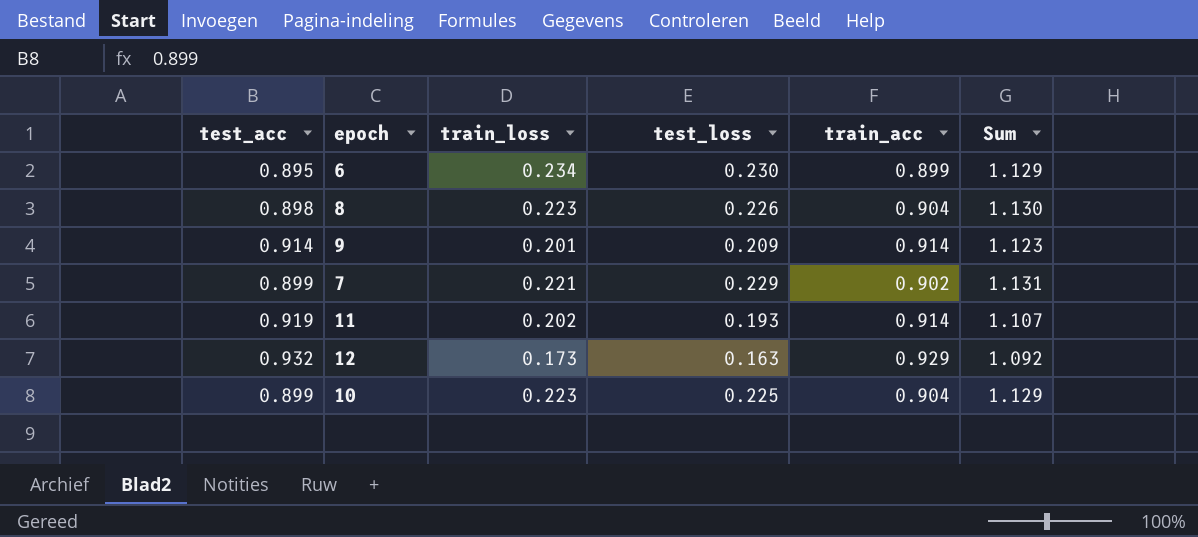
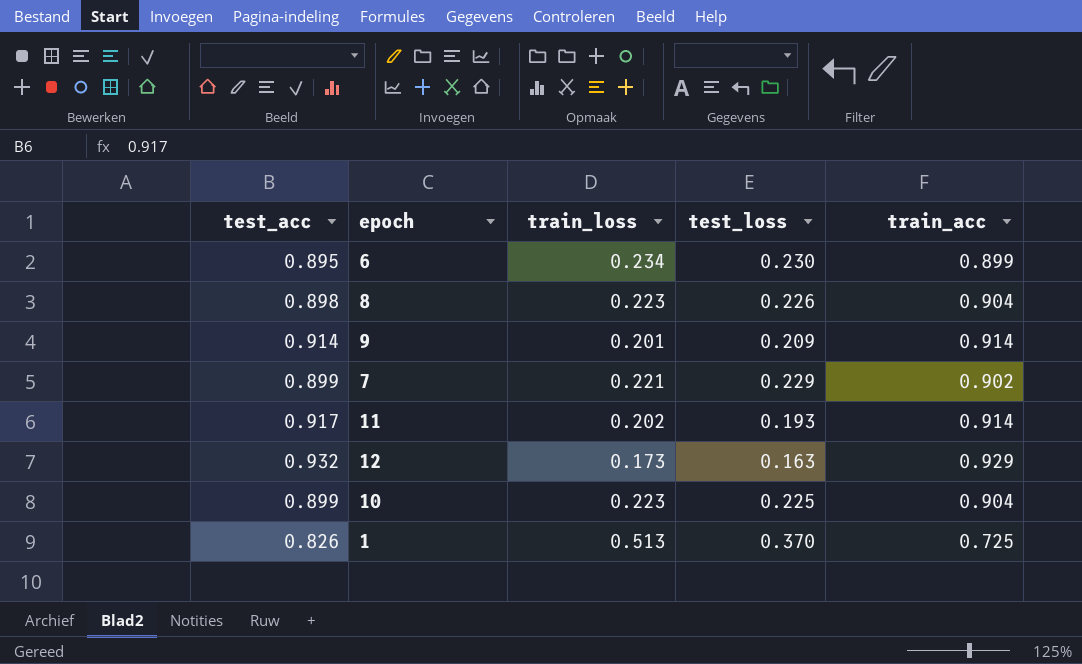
column Sum | formula: [test_loss] + [train_acc] -> none
11 | test_acc: 0.919 -> 0.917
row 1: none -> 0.826 | 0.513 | 0.370 | 0.725

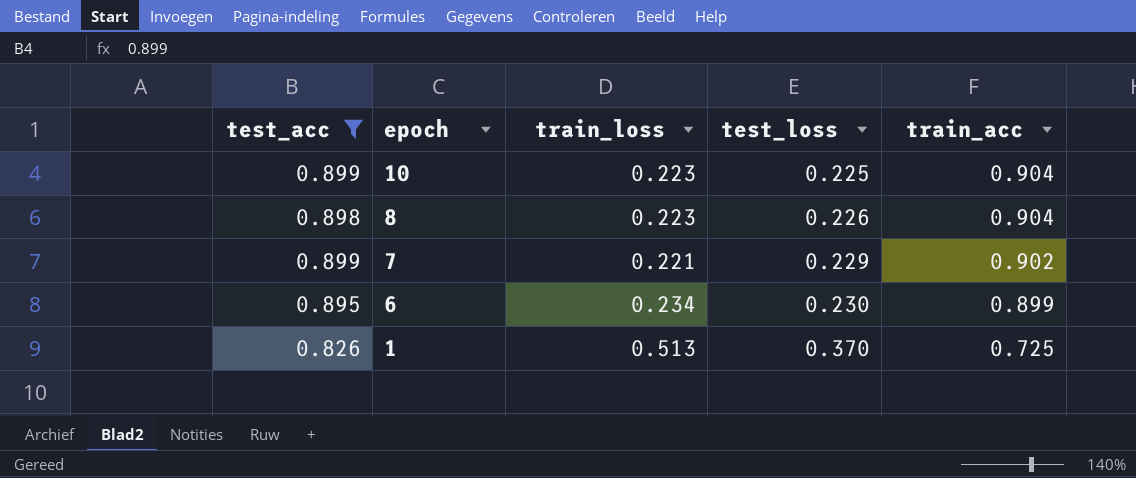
filter: none -> test_acc <= 0.899
row order: none -> epoch descending

